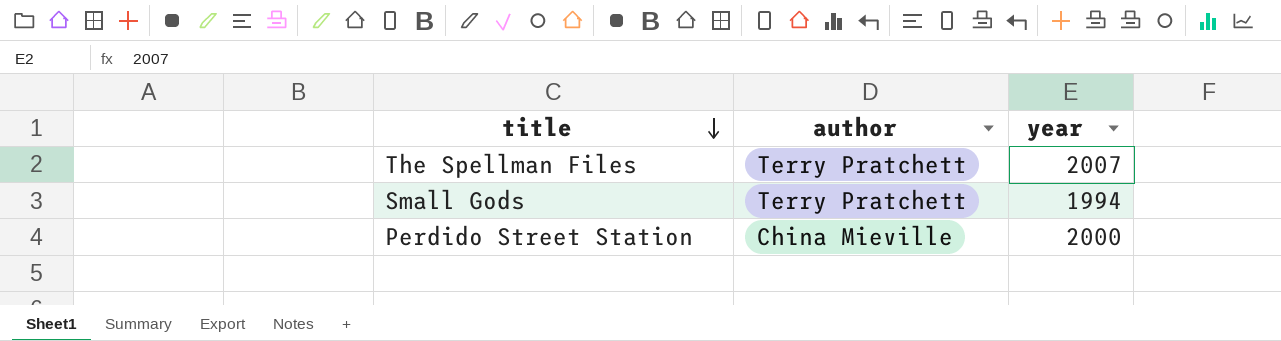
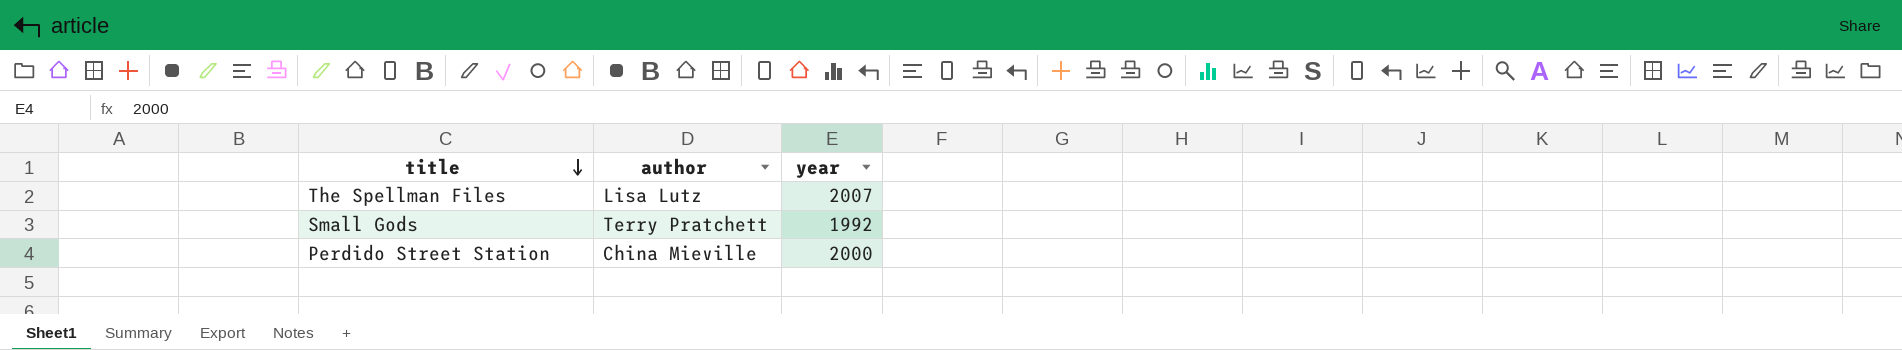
The Spellman Files | author: Terry Pratchett -> Lisa Lutz
Small Gods | year: 1994 -> 1992

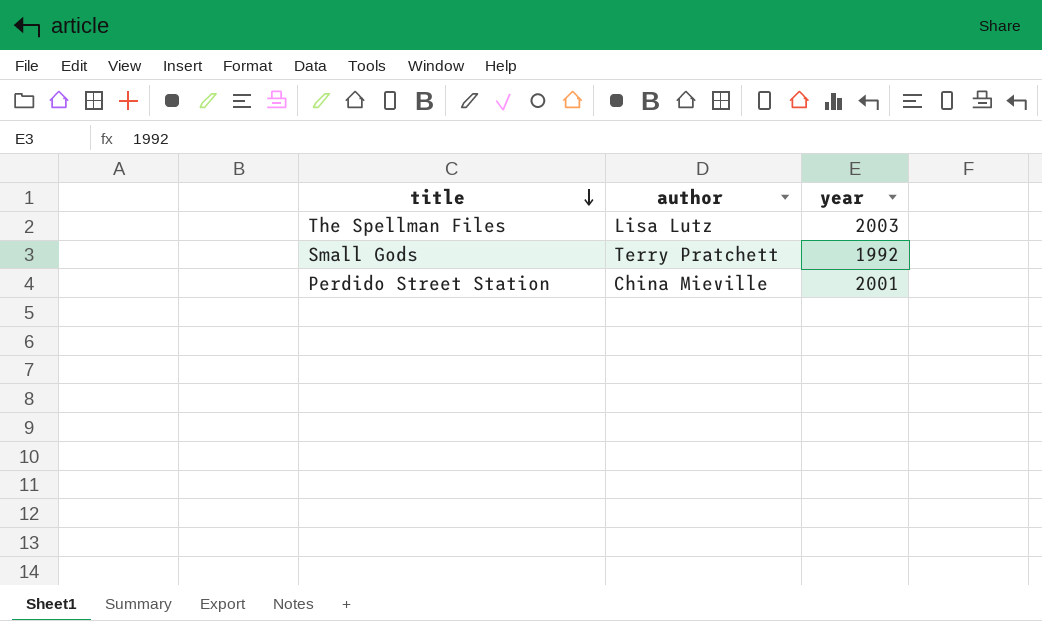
The Spellman Files | year: 2007 -> 2003
Perdido Street Station | year: 2000 -> 2001

